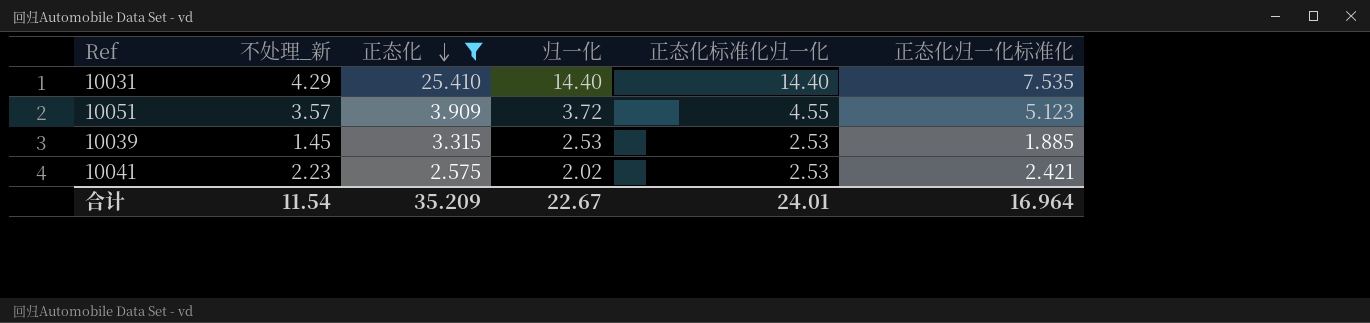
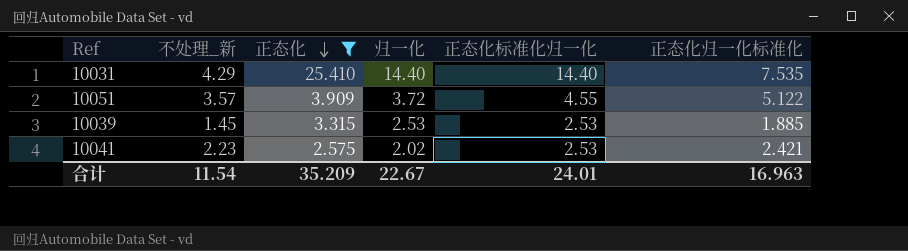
10051 | 正态化归一化标准化: 5.123 -> 5.122
合计 | 正态化归一化标准化: 16.964 -> 16.963

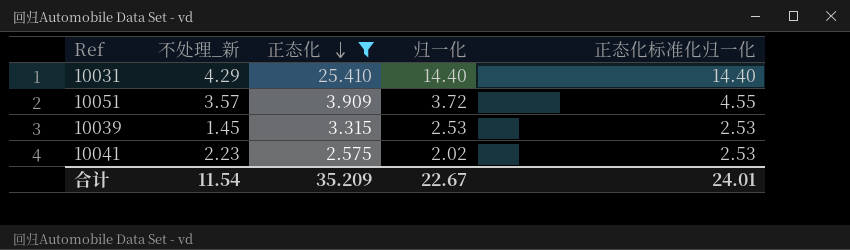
column 正态化归一化标准化 | position: 6 -> none

